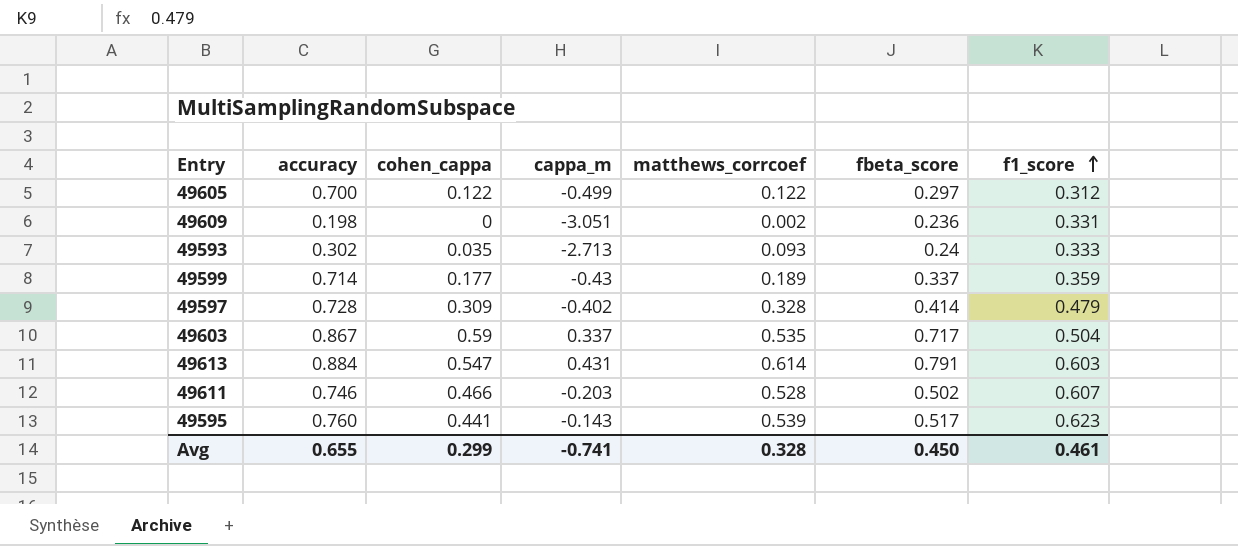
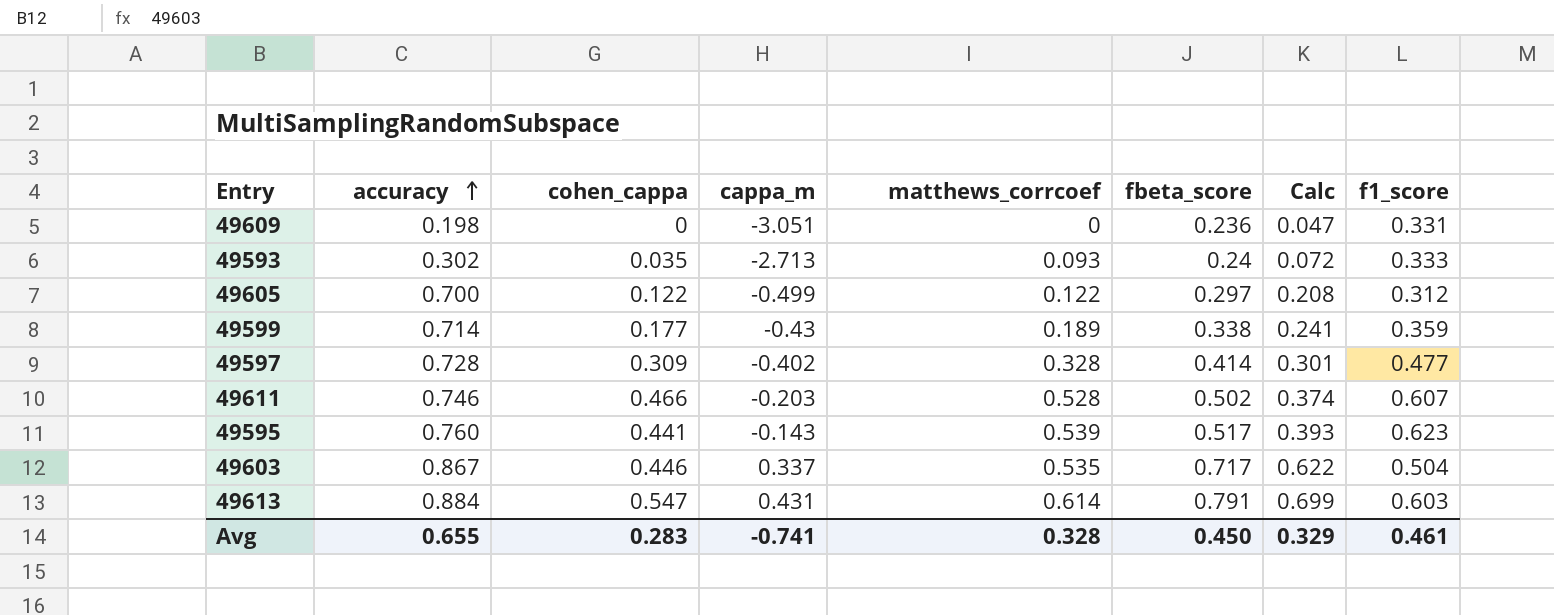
row order: f1_score ascending -> accuracy ascending
column Calc | formula: none -> [accuracy] * [fbeta_score]
49609 | matthews_corrcoef: 0.002 -> 0
49599 | fbeta_score: 0.337 -> 0.338
49597 | f1_score: 0.479 -> 0.477
49603 | cohen_cappa: 0.59 -> 0.446
Avg | cohen_cappa: 0.299 -> 0.283

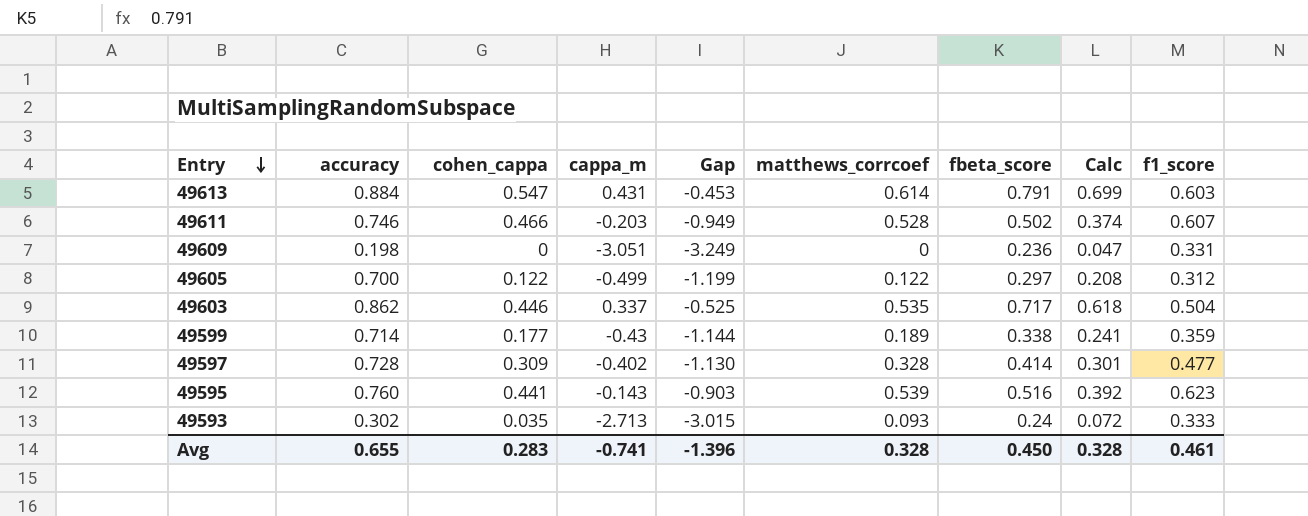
row order: accuracy ascending -> Entry descending
column Gap | formula: none -> [cappa_m] - [accuracy]
49603 | accuracy: 0.867 -> 0.862
49603 | Calc: 0.622 -> 0.618
49595 | fbeta_score: 0.517 -> 0.516
49595 | Calc: 0.393 -> 0.392
Avg | Calc: 0.329 -> 0.328

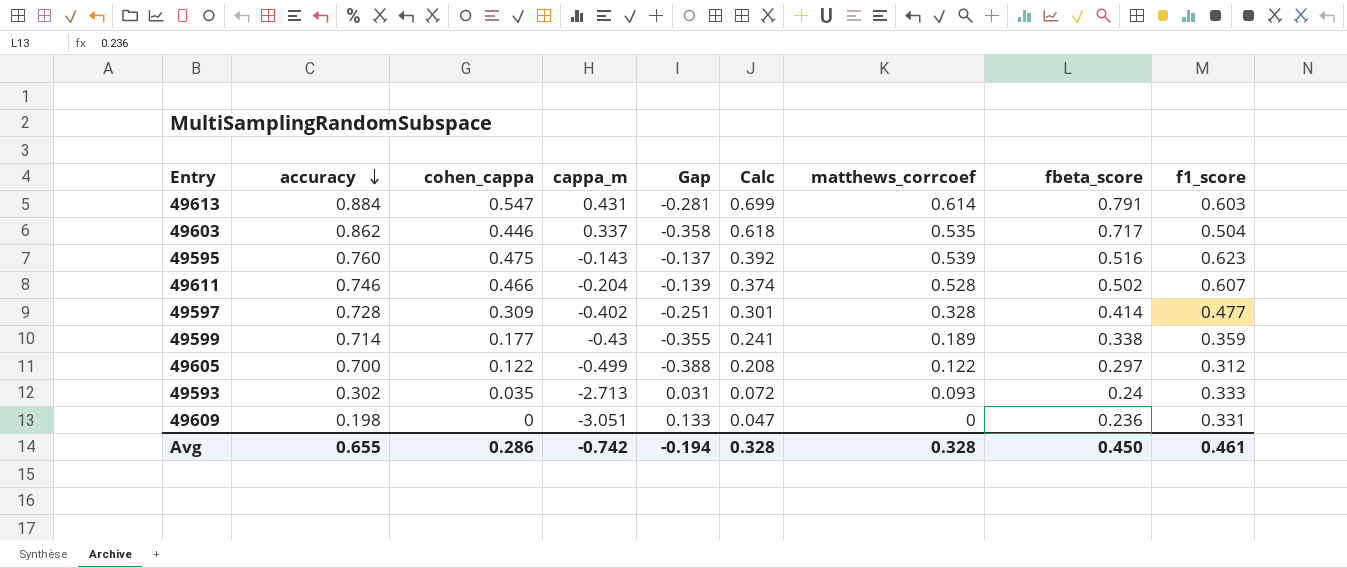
row order: Entry descending -> accuracy descending
column Gap | formula: [cappa_m] - [accuracy] -> [f1_score] - [accuracy]
column Calc | position: 8 -> 6
49595 | cohen_cappa: 0.441 -> 0.475
49611 | cappa_m: -0.203 -> -0.204
Avg | cohen_cappa: 0.283 -> 0.286
Avg | cappa_m: -0.741 -> -0.742
Avg | Gap: -1.396 -> -0.194

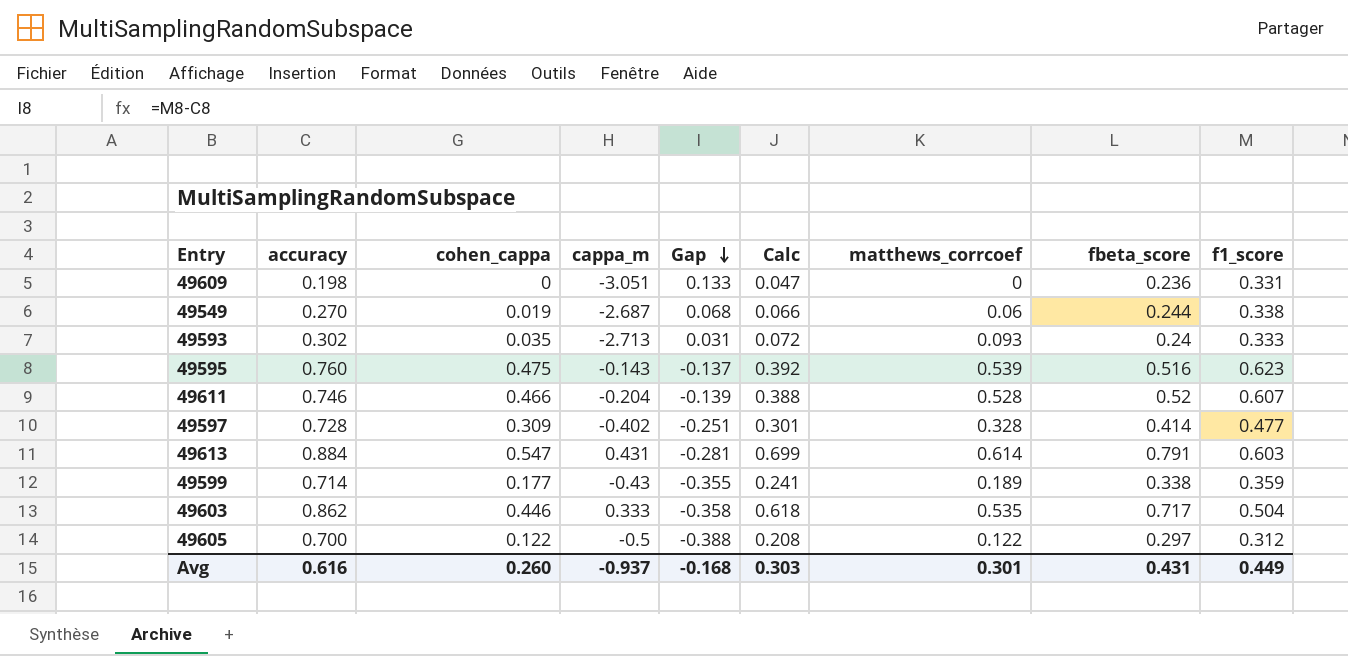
row order: accuracy descending -> Gap descending
row 49549: none -> 0.270 | 0.019 | -2.687 | 0.068 | 0.066 | 0.06 | 0.244 | 0.338
49611 | Calc: 0.374 -> 0.388
49611 | fbeta_score: 0.502 -> 0.52
49603 | cappa_m: 0.337 -> 0.333
49605 | cappa_m: -0.499 -> -0.5
Avg | accuracy: 0.655 -> 0.616
Avg | cohen_cappa: 0.286 -> 0.260
Avg | cappa_m: -0.742 -> -0.937
Avg | Gap: -0.194 -> -0.168
Avg | Calc: 0.328 -> 0.303
Avg | matthews_corrcoef: 0.328 -> 0.301
Avg | fbeta_score: 0.450 -> 0.431
Avg | f1_score: 0.461 -> 0.449

